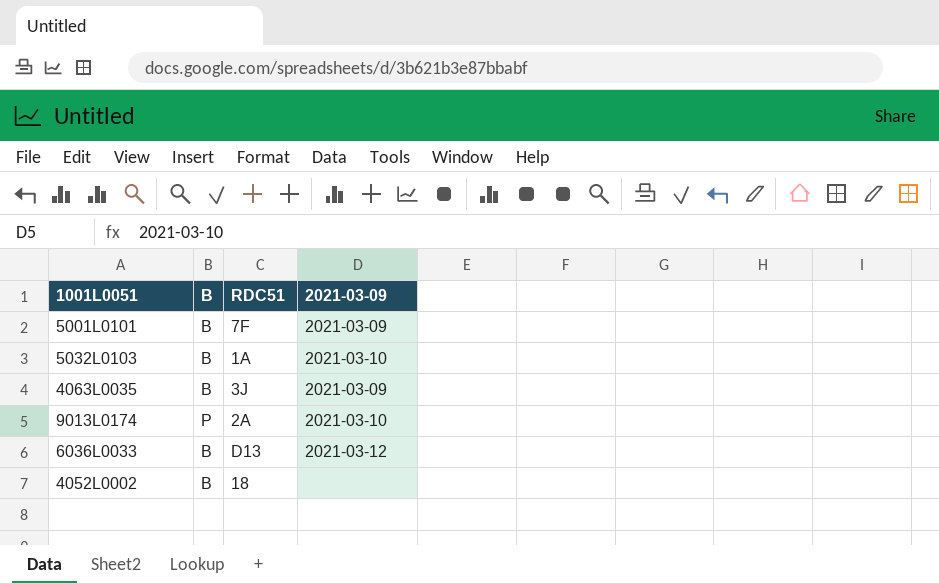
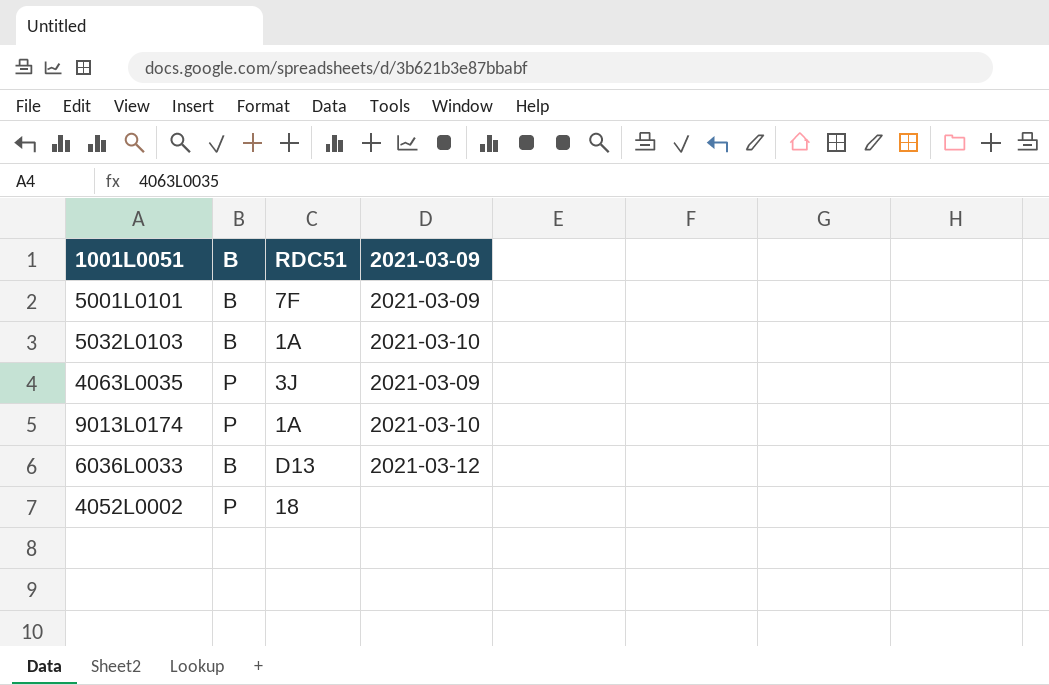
4063L0035 | B: B -> P
9013L0174 | RDC51: 2A -> 1A
4052L0002 | B: B -> P

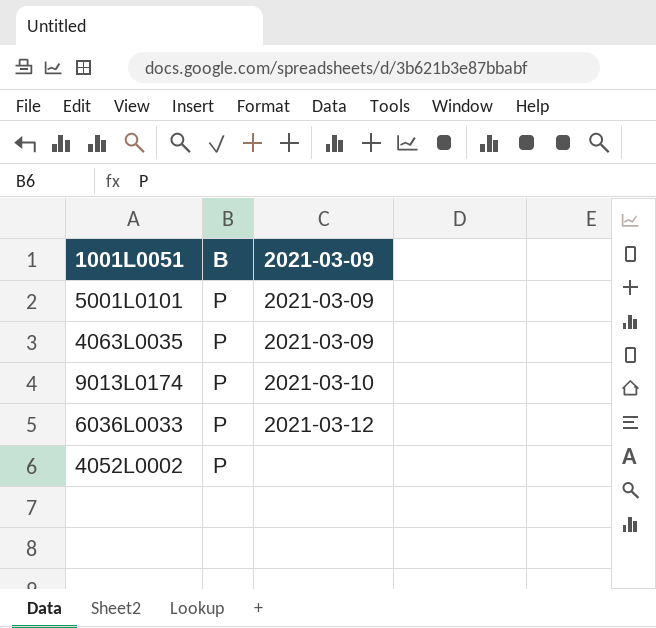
column RDC51 | position: 3 -> none
row 5032L0103: B | 1A | 2021-03-10 -> none
5001L0101 | B: B -> P
6036L0033 | B: B -> P

